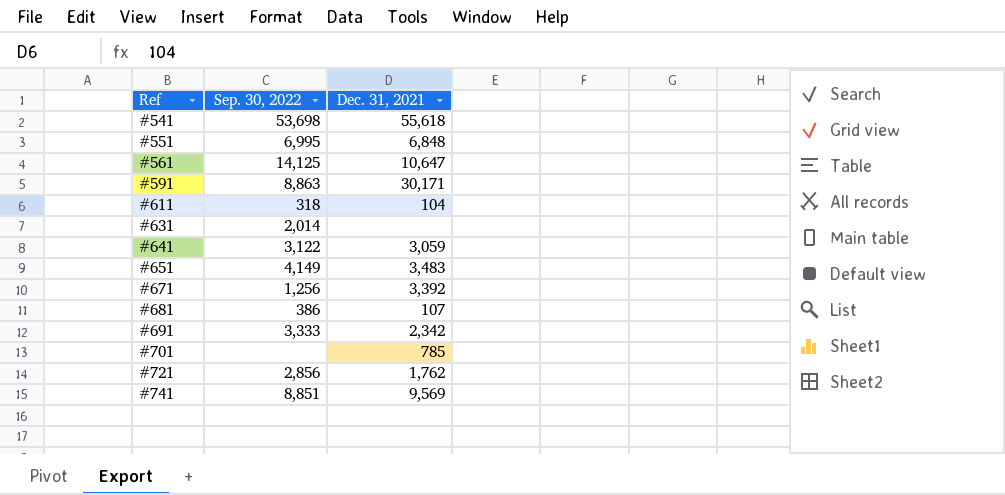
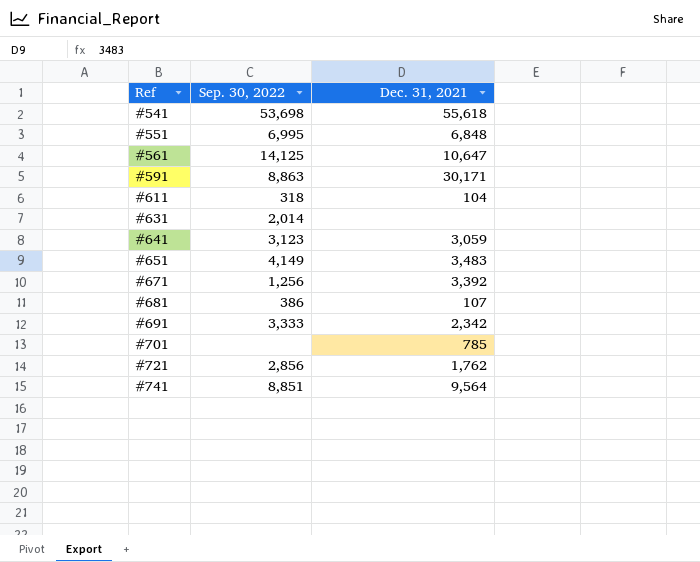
#641 | Sep. 30, 2022: 3,122 -> 3,123
#741 | Dec. 31, 2021: 9,569 -> 9,564

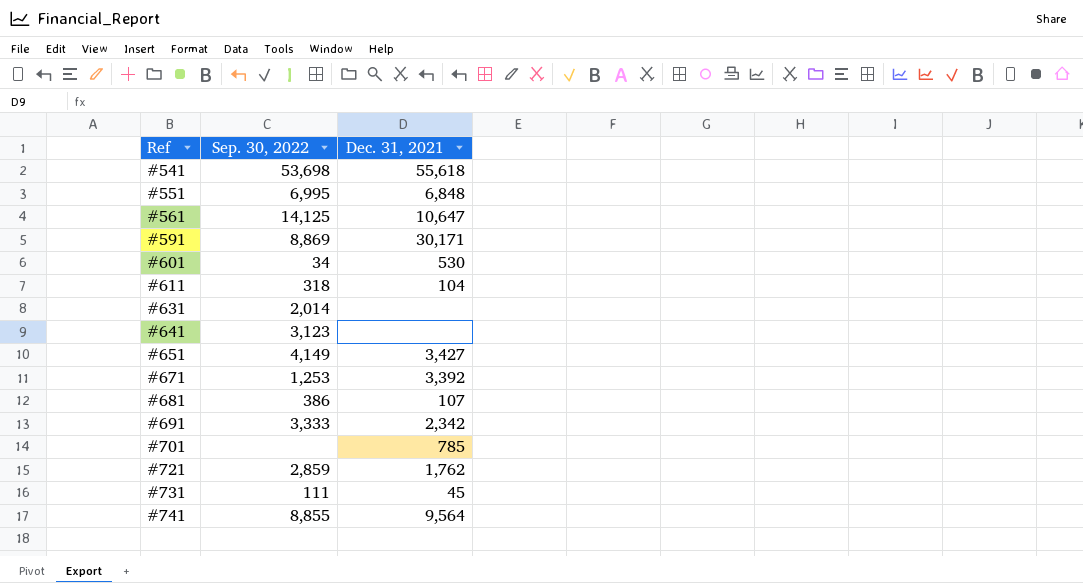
#591 | Sep. 30, 2022: 8,863 -> 8,869
row #601: none -> 34 | 530
#641 | Dec. 31, 2021: 3,059 -> none
#651 | Dec. 31, 2021: 3,483 -> 3,427
#671 | Sep. 30, 2022: 1,256 -> 1,253
#721 | Sep. 30, 2022: 2,856 -> 2,859
row #731: none -> 111 | 45
#741 | Sep. 30, 2022: 8,851 -> 8,855

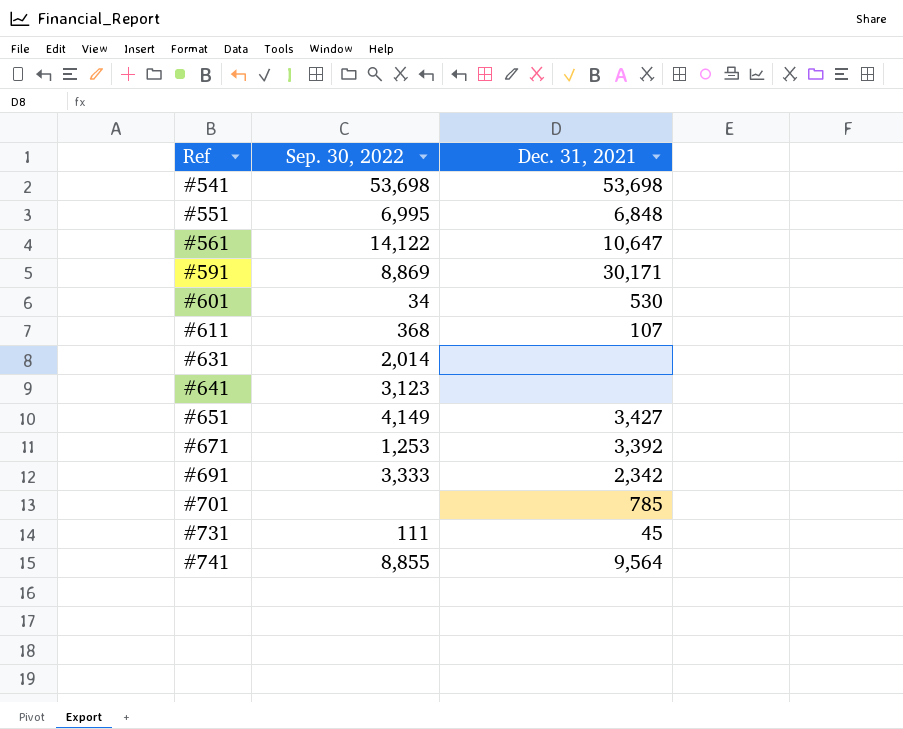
row #681: 386 | 107 -> none
row #721: 2,859 | 1,762 -> none
#541 | Dec. 31, 2021: 55,618 -> 53,698
#561 | Sep. 30, 2022: 14,125 -> 14,122
#611 | Sep. 30, 2022: 318 -> 368
#611 | Dec. 31, 2021: 104 -> 107

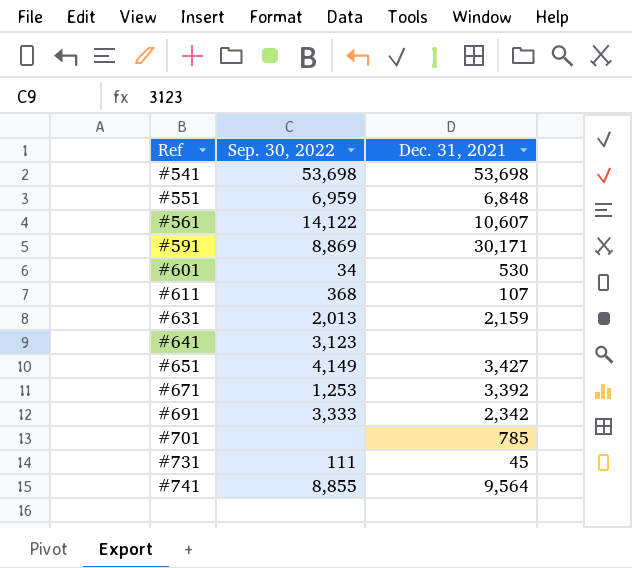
#551 | Sep. 30, 2022: 6,995 -> 6,959
#561 | Dec. 31, 2021: 10,647 -> 10,607
#631 | Sep. 30, 2022: 2,014 -> 2,013
#631 | Dec. 31, 2021: none -> 2,159

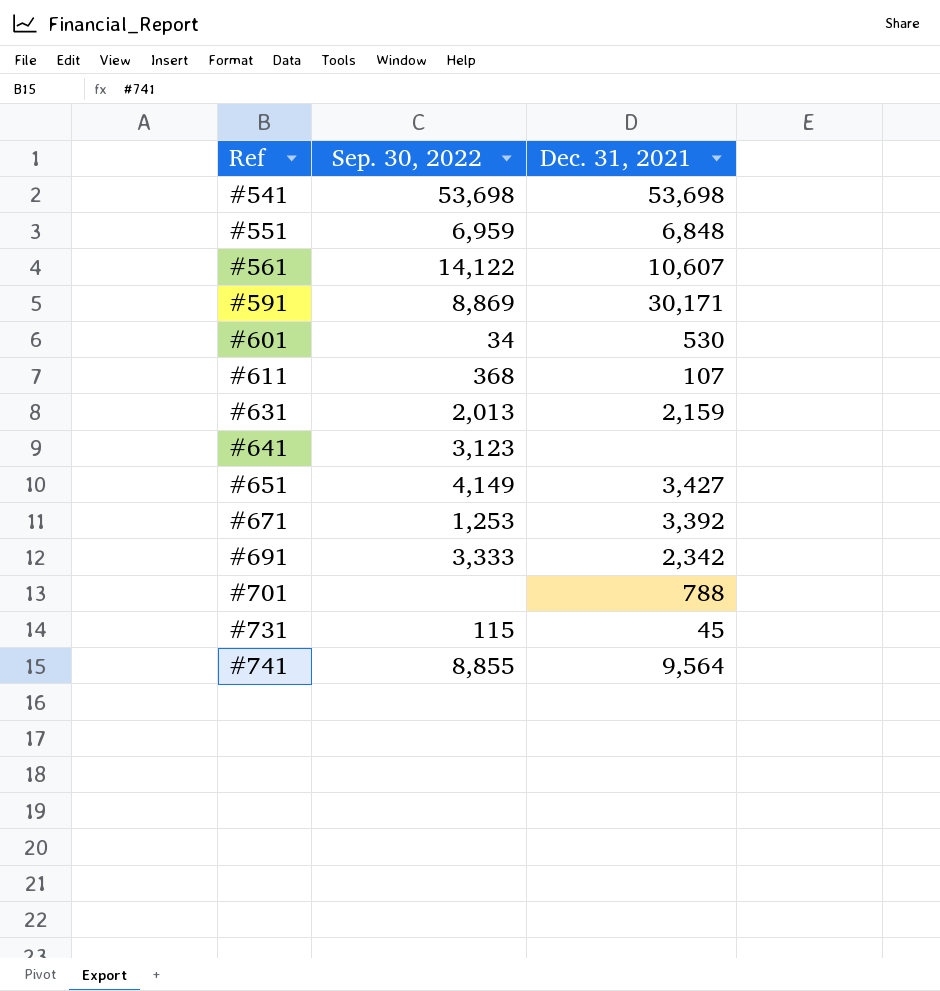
#701 | Dec. 31, 2021: 785 -> 788
#731 | Sep. 30, 2022: 111 -> 115

